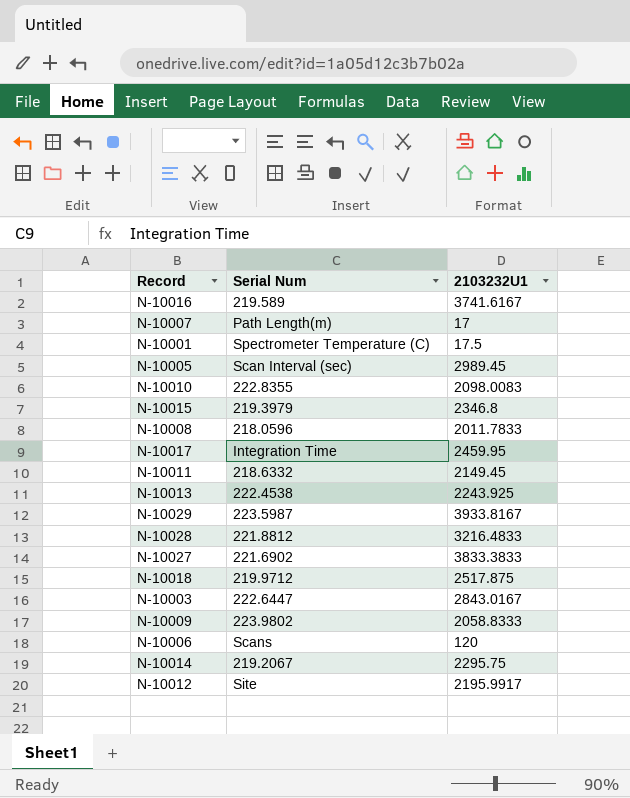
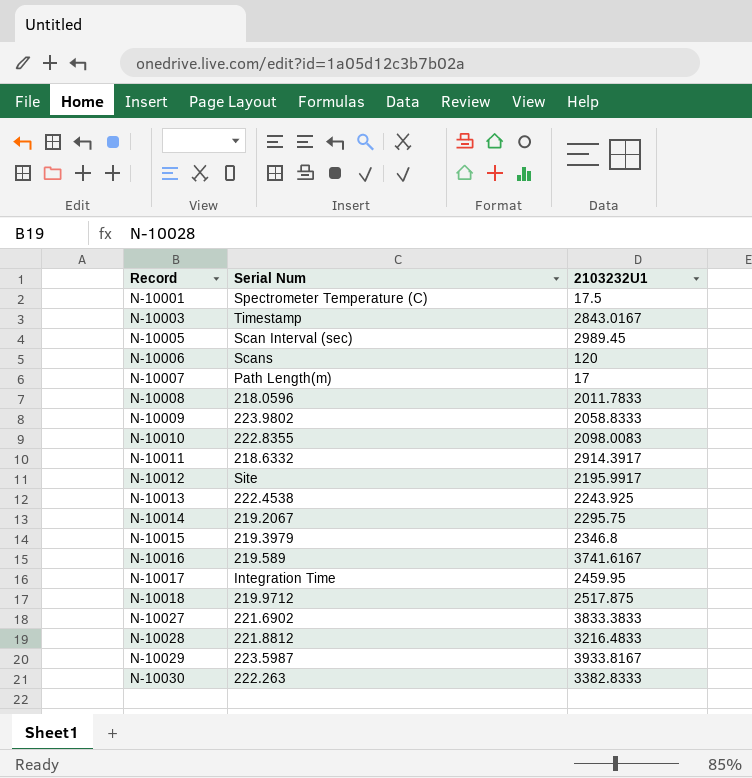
row order: none -> Record ascending
N-10003 | Serial Num: 222.6447 -> Timestamp
N-10011 | 2103232U1: 2149.45 -> 2914.3917
row N-10030: none -> 222.263 | 3382.8333

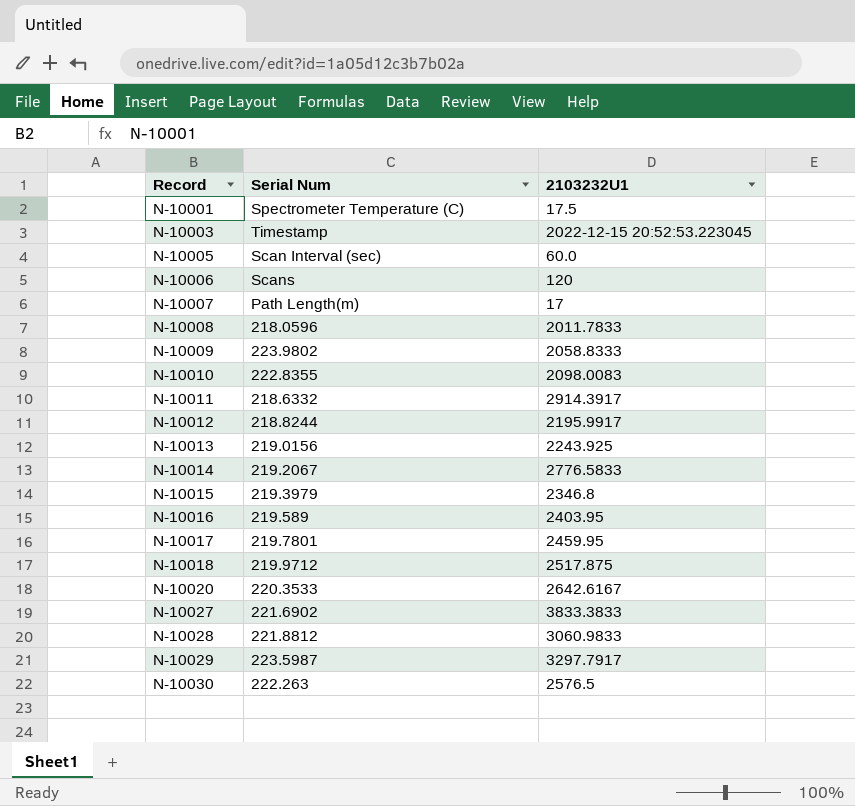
N-10003 | 2103232U1: 2843.0167 -> 2022-12-15 20:52:53.223045
N-10005 | 2103232U1: 2989.45 -> 60.0
N-10012 | Serial Num: Site -> 218.8244
N-10013 | Serial Num: 222.4538 -> 219.0156
N-10014 | 2103232U1: 2295.75 -> 2776.5833
N-10016 | 2103232U1: 3741.6167 -> 2403.95
N-10017 | Serial Num: Integration Time -> 219.7801
row N-10020: none -> 220.3533 | 2642.6167
N-10028 | 2103232U1: 3216.4833 -> 3060.9833
N-10029 | 2103232U1: 3933.8167 -> 3297.7917
N-10030 | 2103232U1: 3382.8333 -> 2576.5

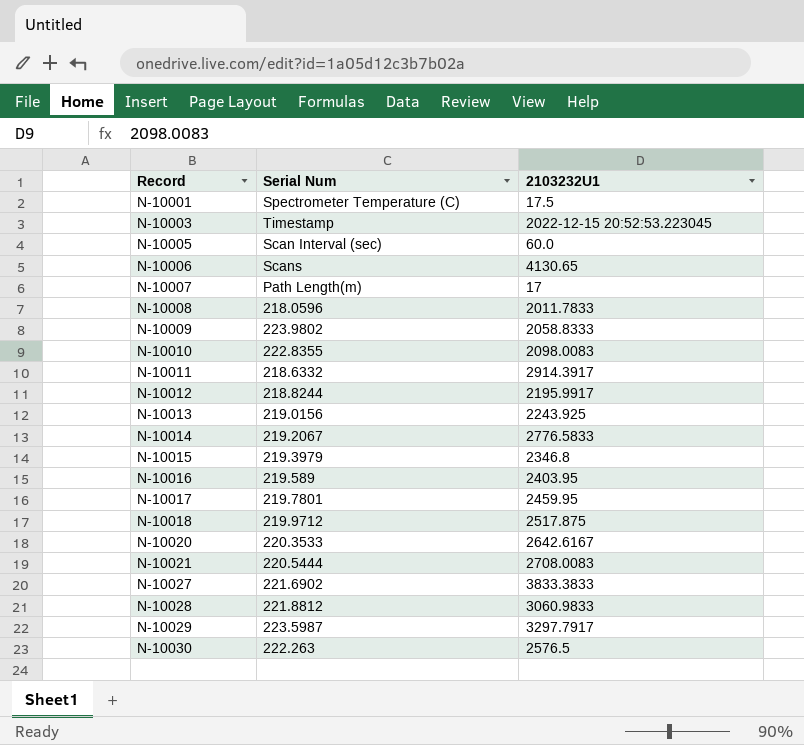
N-10006 | 2103232U1: 120 -> 4130.65
row N-10021: none -> 220.5444 | 2708.0083

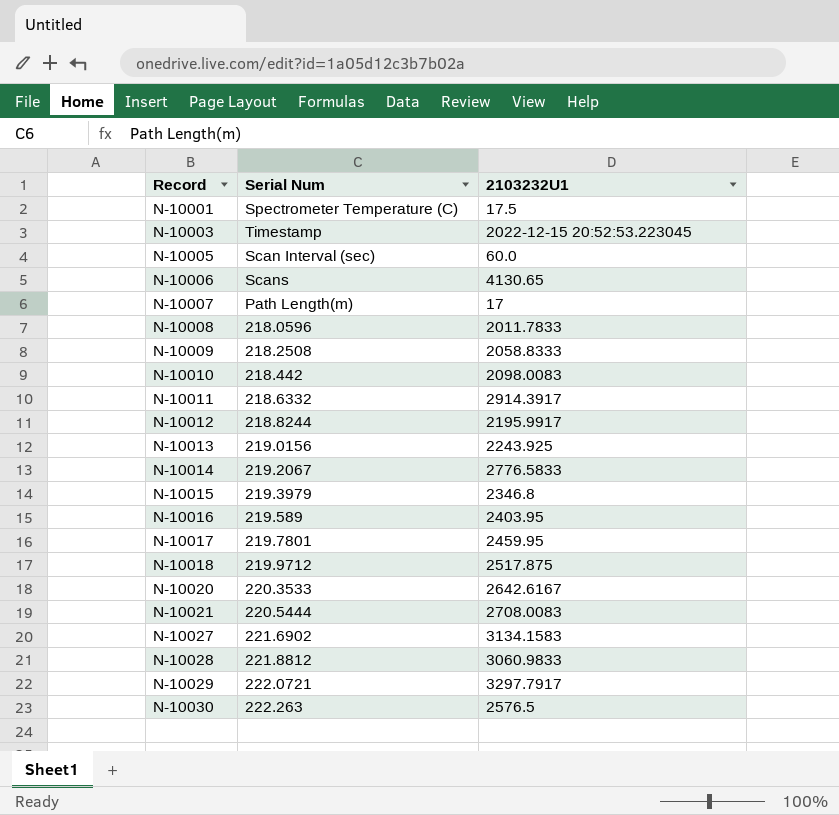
N-10009 | Serial Num: 223.9802 -> 218.2508
N-10010 | Serial Num: 222.8355 -> 218.442
N-10027 | 2103232U1: 3833.3833 -> 3134.1583
N-10029 | Serial Num: 223.5987 -> 222.0721

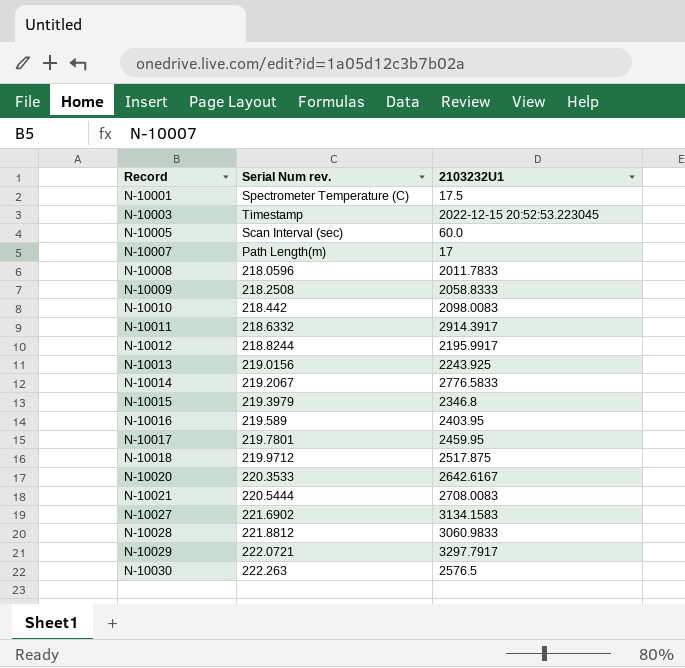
column name: Serial Num -> Serial Num rev.
row N-10006: Scans | 4130.65 -> none

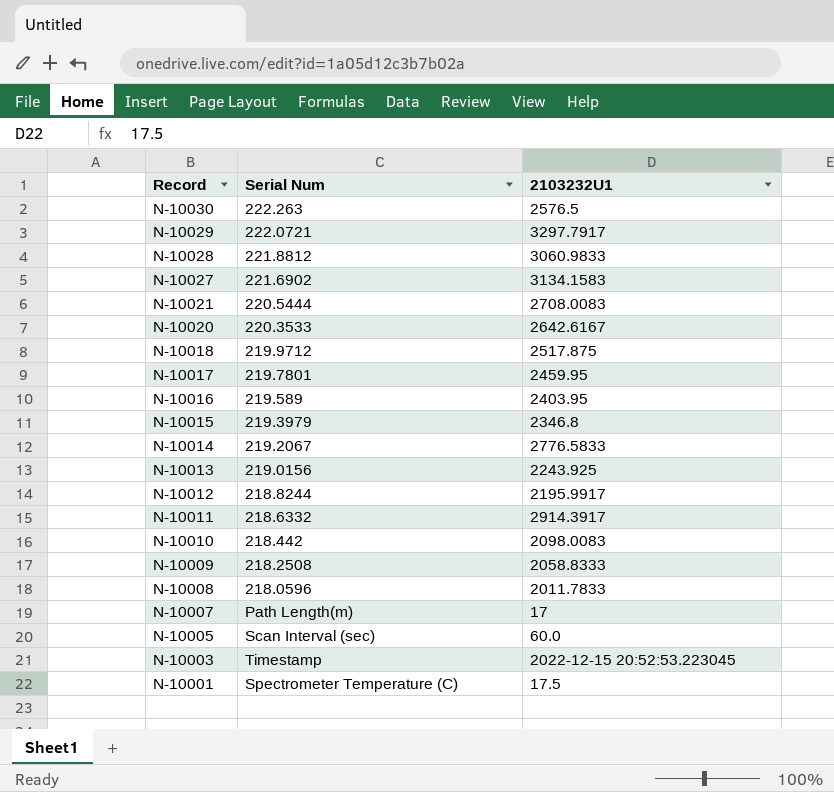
row order: Record ascending -> Record descending
column name: Serial Num rev. -> Serial Num

